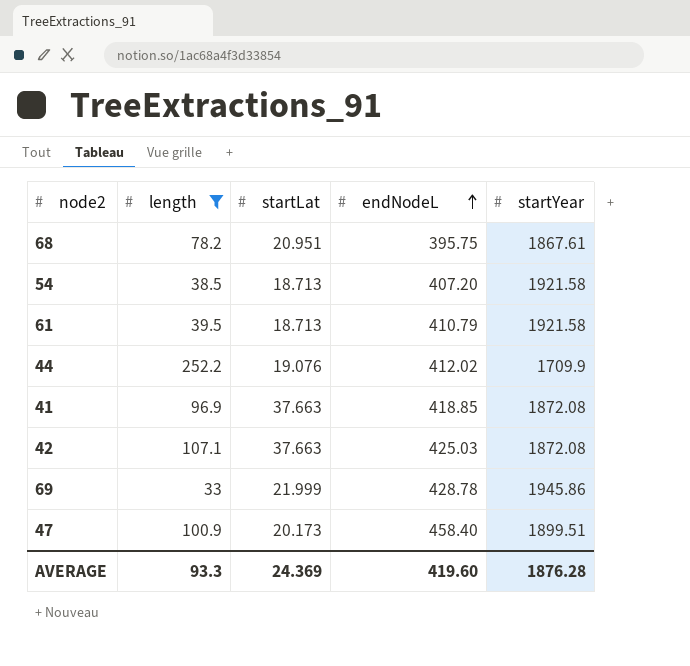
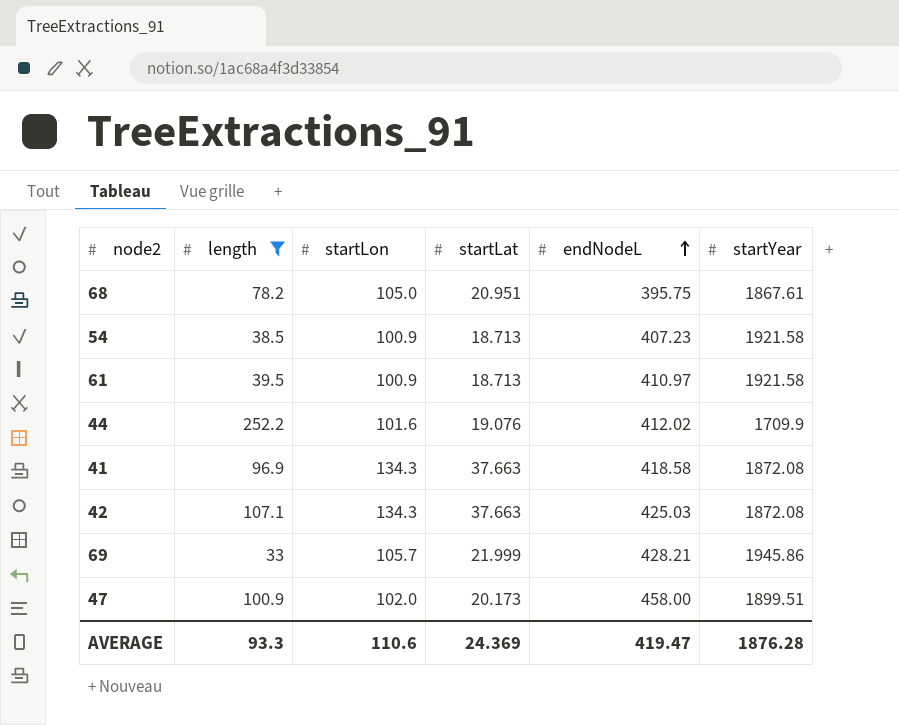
column startLon | position: none -> 3
54 | endNodeL: 407.20 -> 407.23
61 | endNodeL: 410.79 -> 410.97
41 | endNodeL: 418.85 -> 418.58
69 | endNodeL: 428.78 -> 428.21
47 | endNodeL: 458.40 -> 458.00
AVERAGE | endNodeL: 419.60 -> 419.47

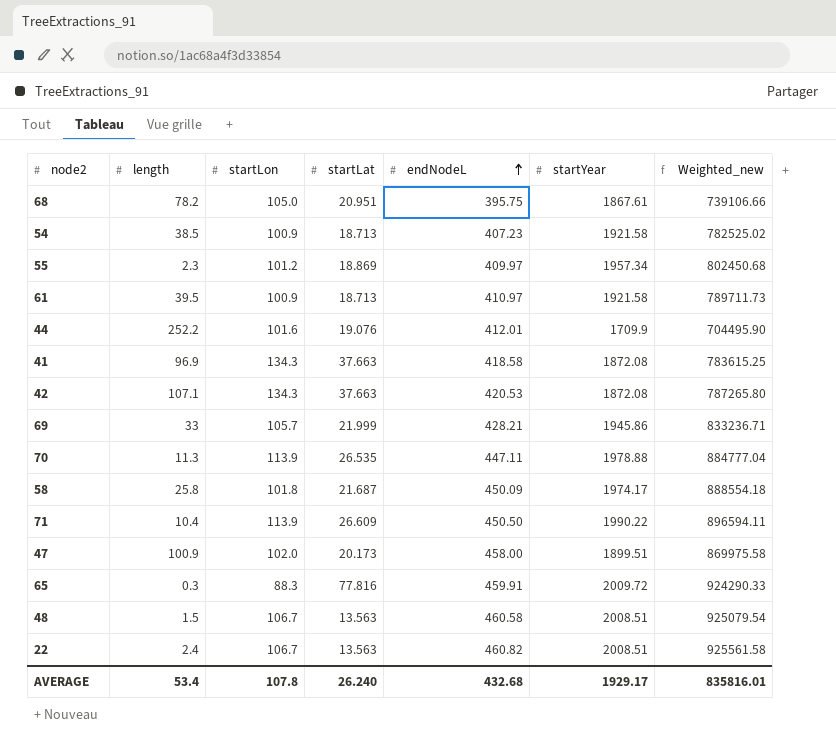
filter: length >= 33 -> none
column Weighted_new | formula: none -> [endNodeL] * [startYear]
44 | endNodeL: 412.02 -> 412.01
42 | endNodeL: 425.03 -> 420.53
AVERAGE | length: 93.3 -> 53.4
AVERAGE | startLon: 110.6 -> 107.8
AVERAGE | startLat: 24.369 -> 26.240
AVERAGE | endNodeL: 419.47 -> 432.68
AVERAGE | startYear: 1876.28 -> 1929.17

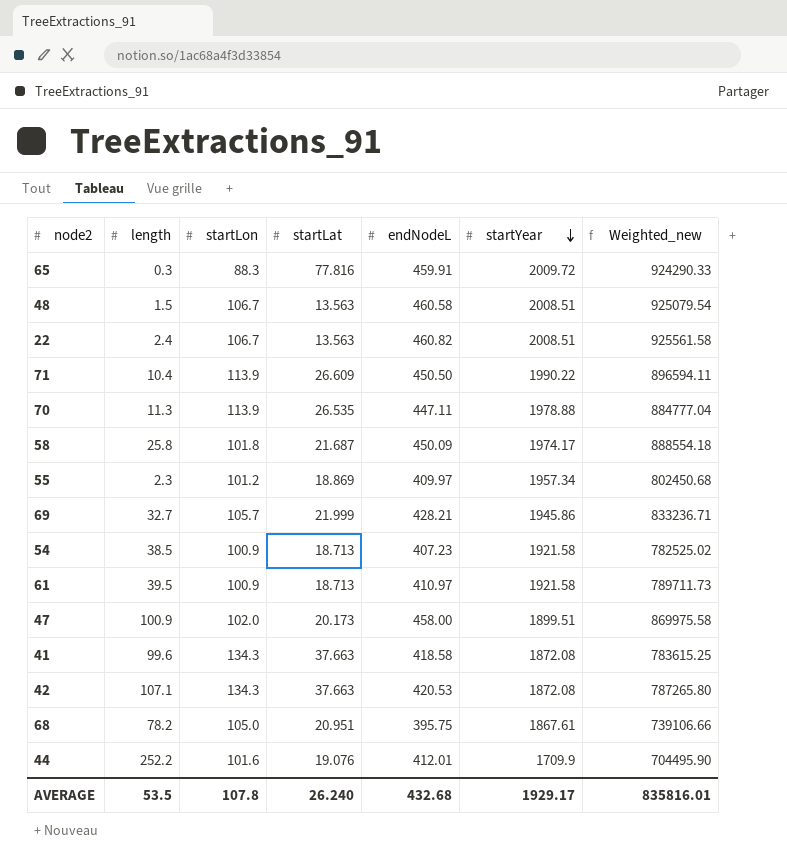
row order: endNodeL ascending -> startYear descending
69 | length: 33 -> 32.7
41 | length: 96.9 -> 99.6
AVERAGE | length: 53.4 -> 53.5

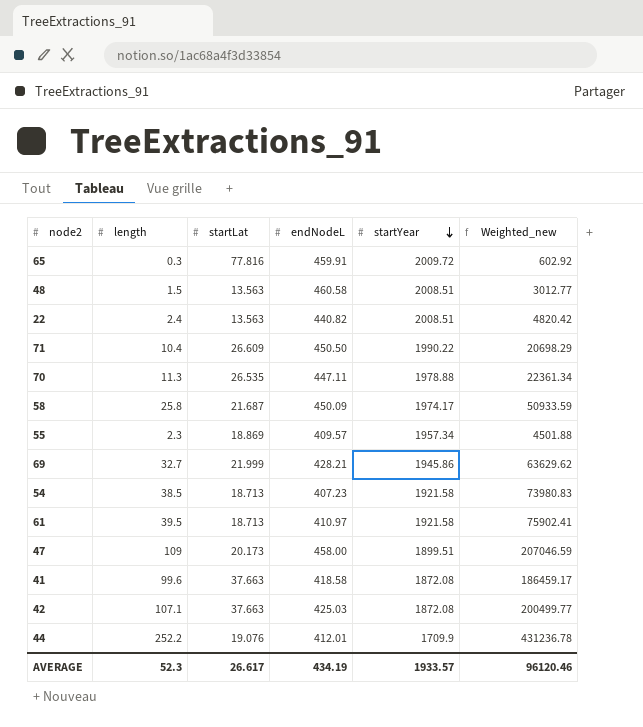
column startLon | position: 3 -> none
column Weighted_new | formula: [endNodeL] * [startYear] -> [length] * [startYear]
row 68: 78.2 | 105.0 | 20.951 | 395.75 | 1867.61 | 739106.66 -> none
22 | endNodeL: 460.82 -> 440.82
55 | endNodeL: 409.97 -> 409.57
47 | length: 100.9 -> 109
42 | endNodeL: 420.53 -> 425.03
AVERAGE | length: 53.5 -> 52.3
AVERAGE | startLat: 26.240 -> 26.617
AVERAGE | endNodeL: 432.68 -> 434.19
AVERAGE | startYear: 1929.17 -> 1933.57
AVERAGE | Weighted_new: 835816.01 -> 96120.46

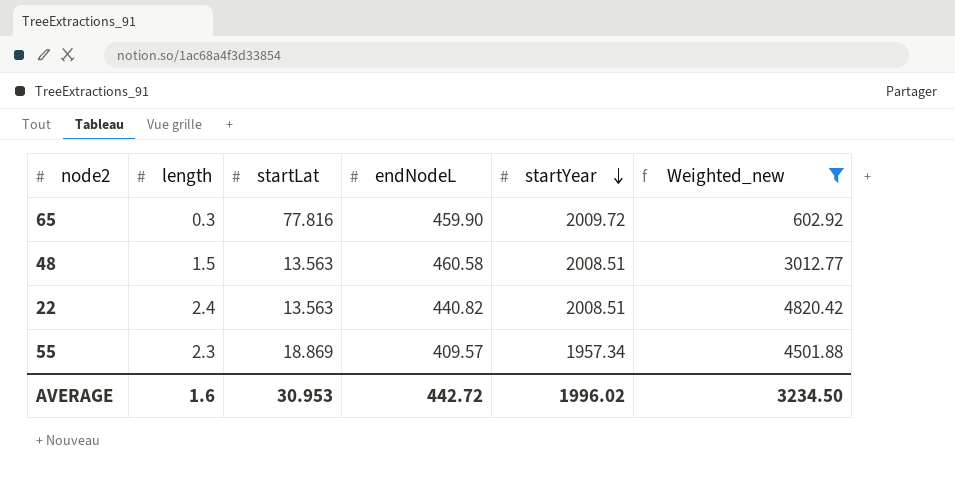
filter: none -> Weighted_new <= 4820.42
65 | endNodeL: 459.91 -> 459.90
AVERAGE | length: 52.3 -> 1.6
AVERAGE | startLat: 26.617 -> 30.953
AVERAGE | endNodeL: 434.19 -> 442.72
AVERAGE | startYear: 1933.57 -> 1996.02
AVERAGE | Weighted_new: 96120.46 -> 3234.50

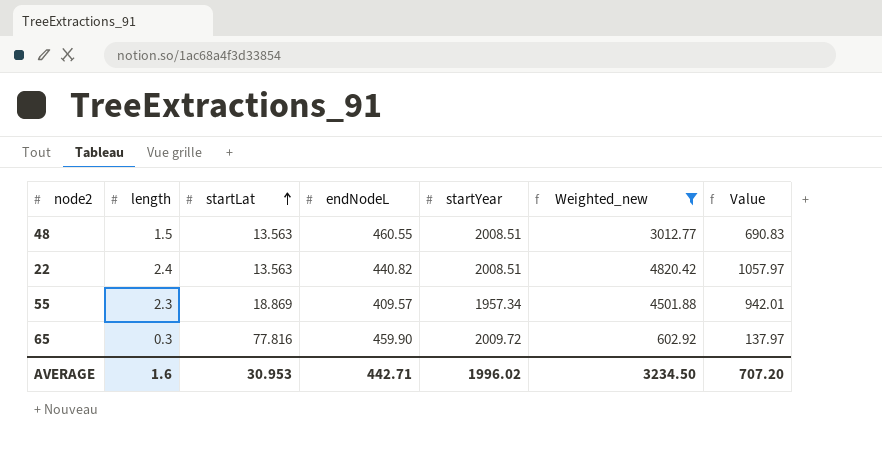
row order: startYear descending -> startLat ascending
column Value | formula: none -> [length] * [endNodeL]
48 | endNodeL: 460.58 -> 460.55
AVERAGE | endNodeL: 442.72 -> 442.71

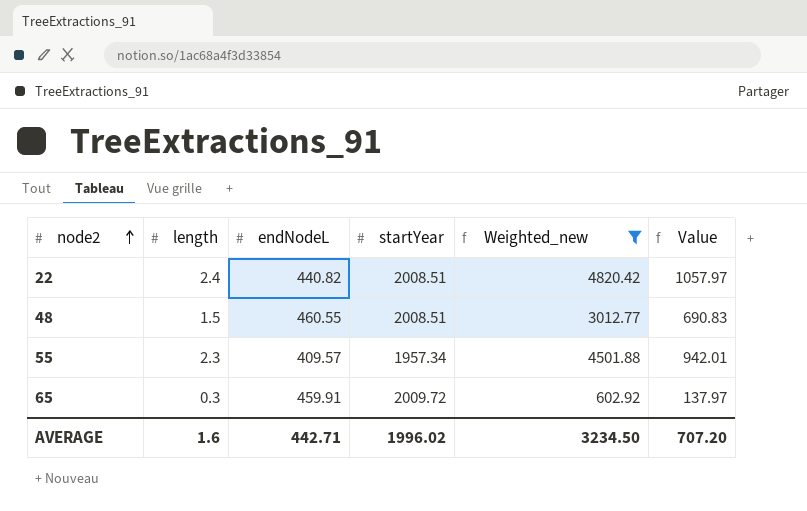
row order: startLat ascending -> node2 ascending
column startLat | position: 3 -> none
65 | endNodeL: 459.90 -> 459.91

